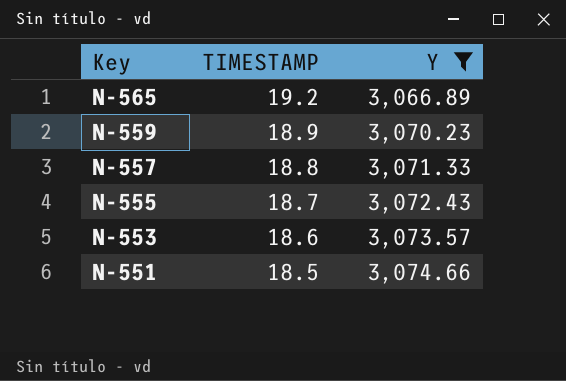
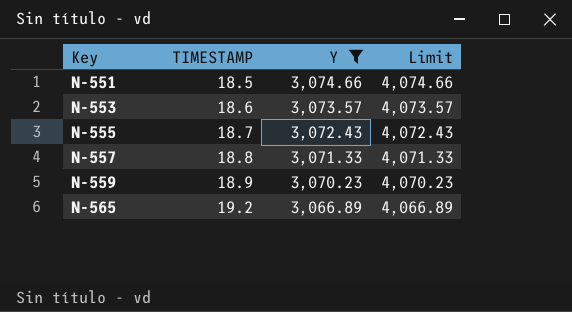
row order: Key descending -> Key ascending
column Limit | formula: none -> [Y] + 1000

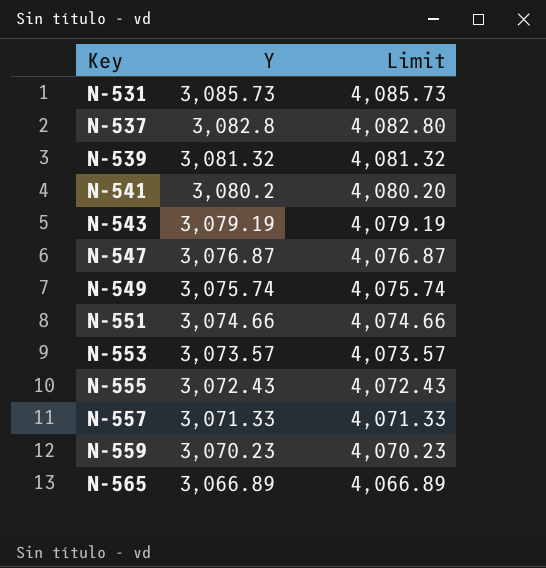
filter: Y <= 3,074.66 -> none
column TIMESTAMP | position: 2 -> none

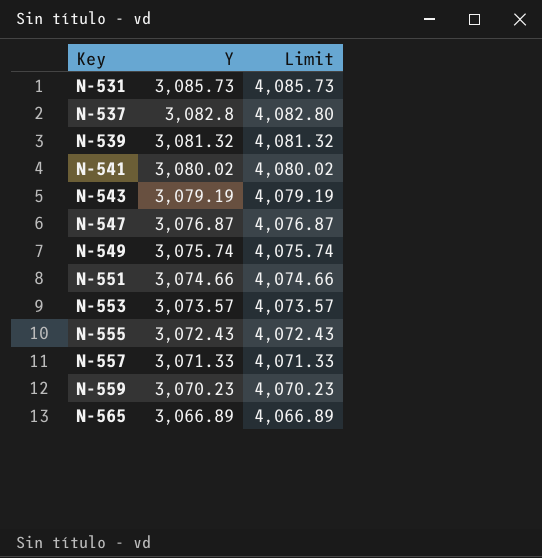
N-541 | Y: 3,080.2 -> 3,080.02
N-541 | Limit: 4,080.20 -> 4,080.02

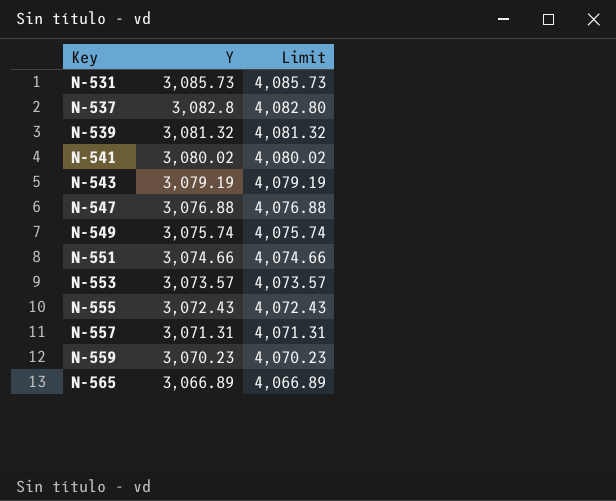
N-547 | Y: 3,076.87 -> 3,076.88
N-547 | Limit: 4,076.87 -> 4,076.88
N-557 | Y: 3,071.33 -> 3,071.31
N-557 | Limit: 4,071.33 -> 4,071.31

